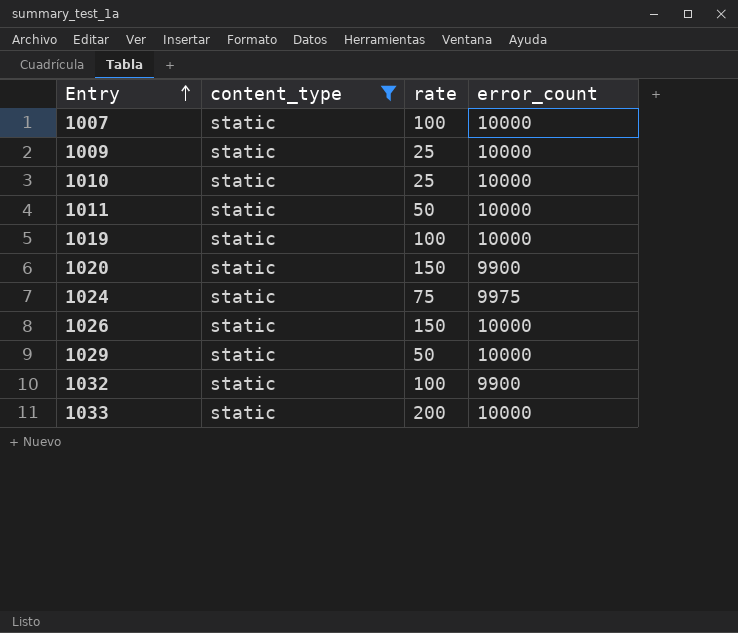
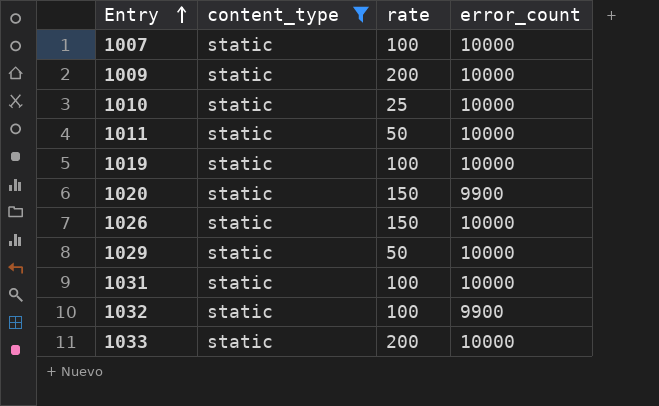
row 1024: static | 75 | 9975 -> none
1009 | rate: 25 -> 200
row 1031: none -> static | 100 | 10000

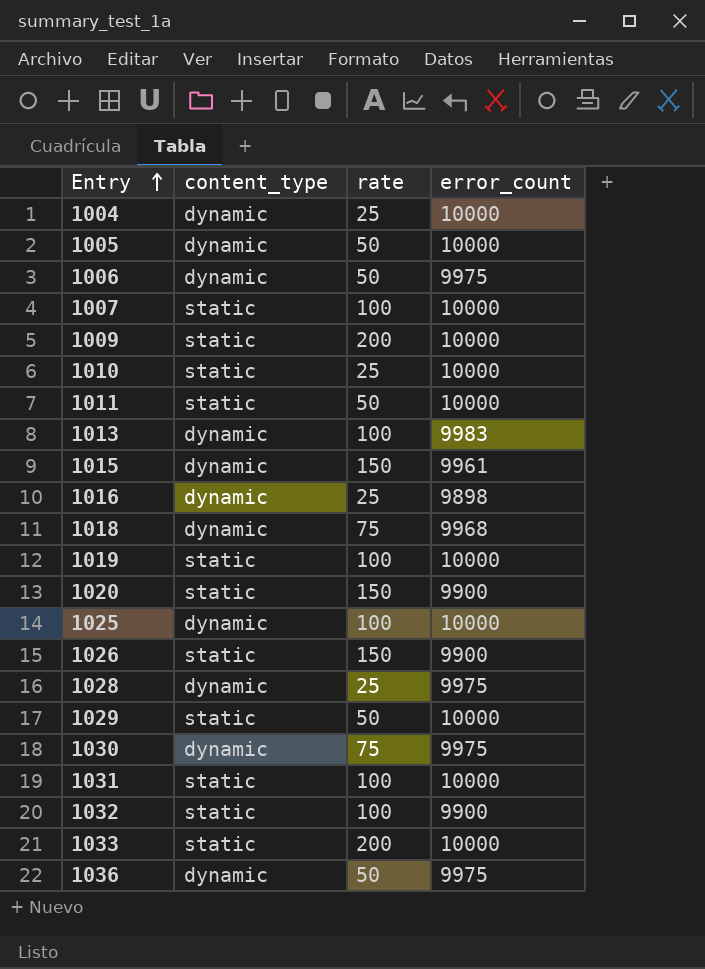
filter: content_type = static -> none
1026 | error_count: 10000 -> 9900

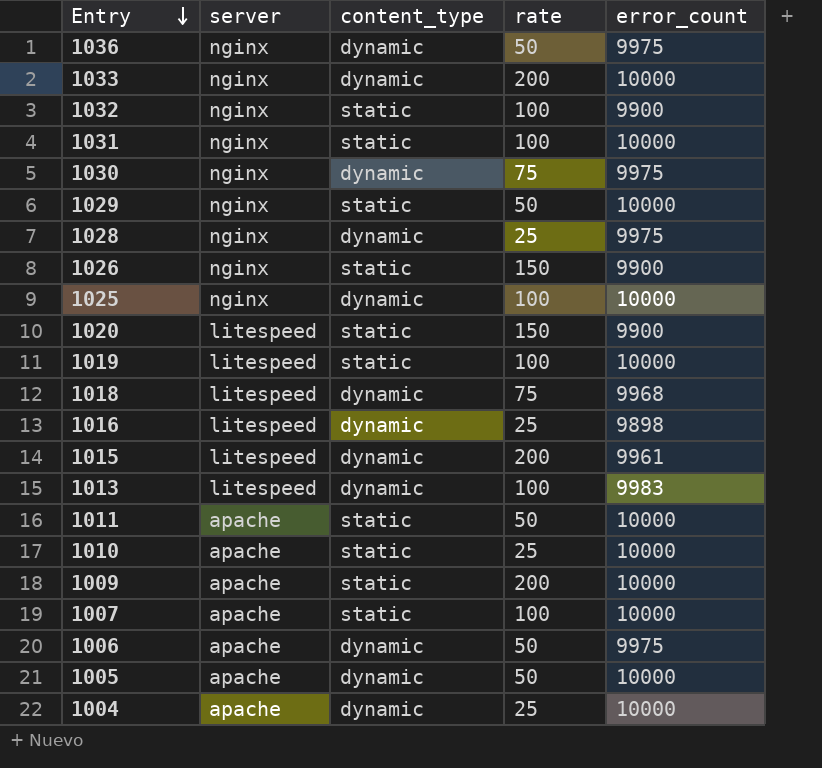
row order: Entry ascending -> Entry descending
column server | position: none -> 2
1033 | content_type: static -> dynamic
1015 | rate: 150 -> 200

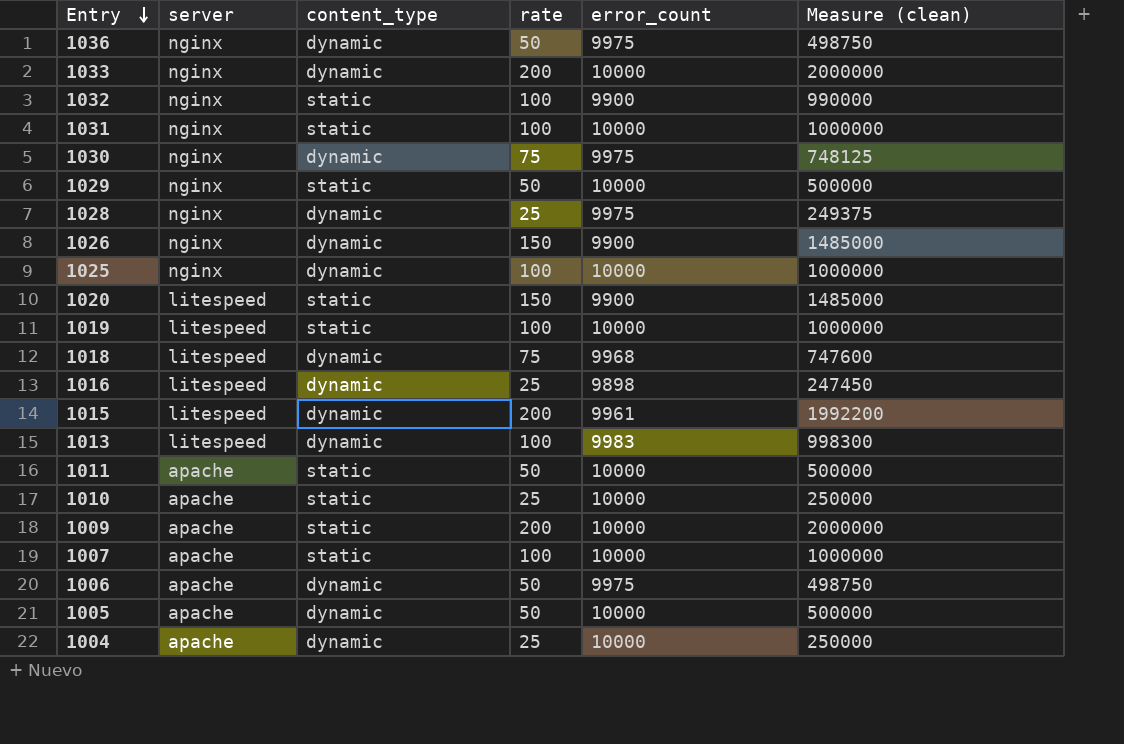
column Measure (clean) | formula: none -> [rate] * [error_count]
1026 | content_type: static -> dynamic

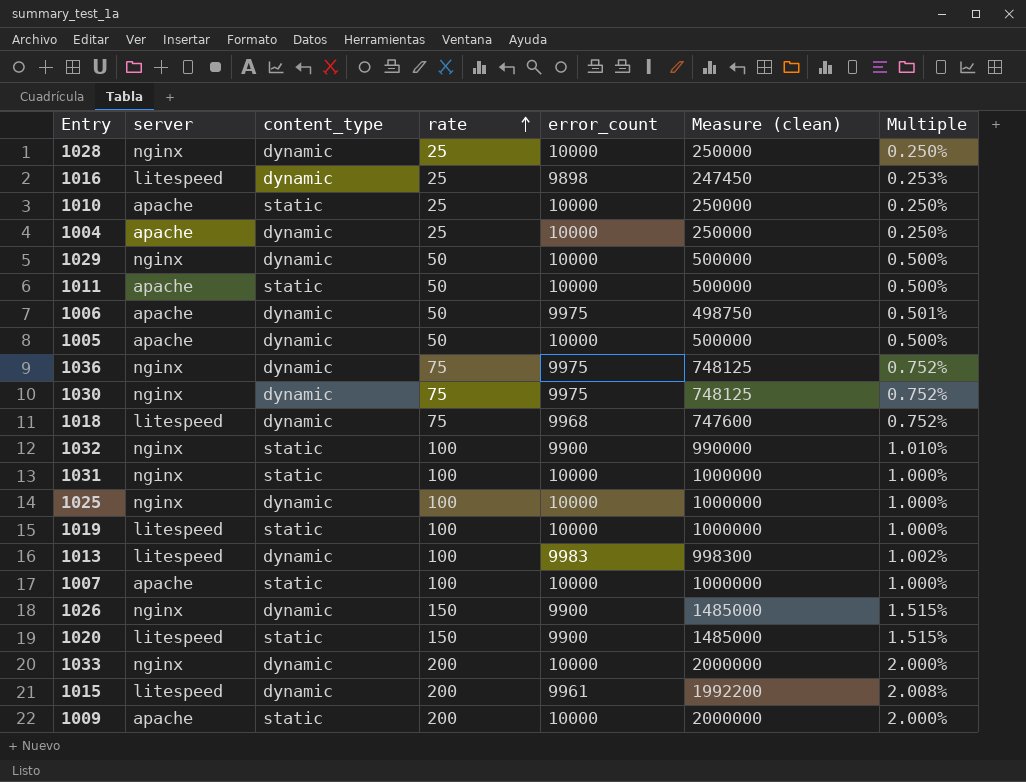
row order: Entry descending -> rate ascending
column Multiple | formula: none -> [rate] / [error_count]
1028 | error_count: 9975 -> 10000
1028 | Measure (clean): 249375 -> 250000
1029 | content_type: static -> dynamic
1036 | rate: 50 -> 75
1036 | Measure (clean): 498750 -> 748125

